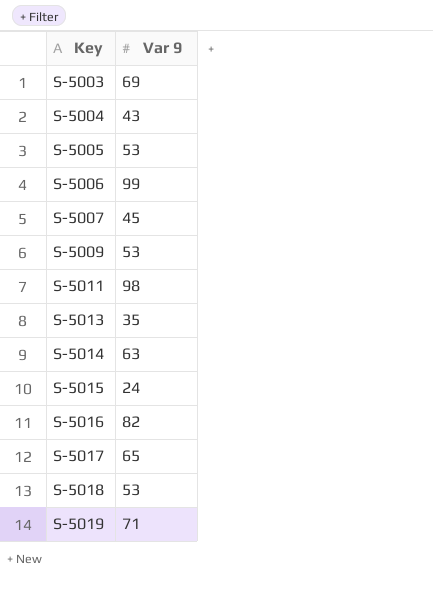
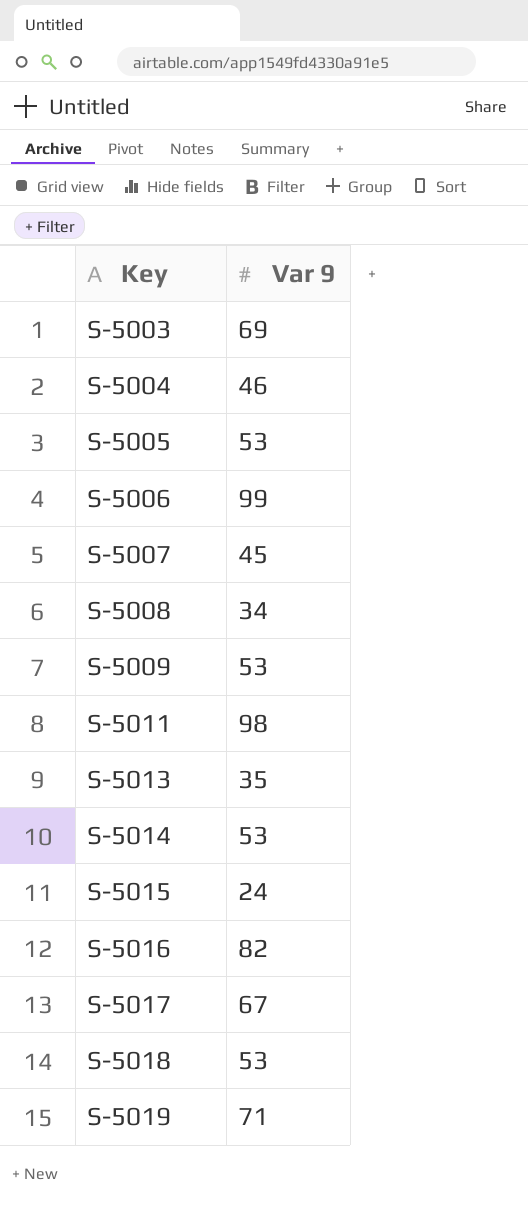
S-5004 | Var 9: 43 -> 46
row S-5008: none -> 34
S-5014 | Var 9: 63 -> 53
S-5017 | Var 9: 65 -> 67

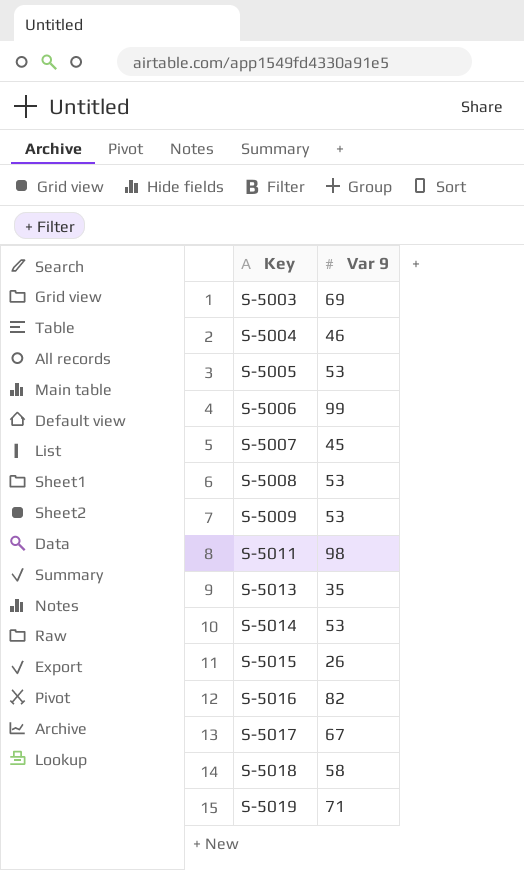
S-5008 | Var 9: 34 -> 53
S-5015 | Var 9: 24 -> 26
S-5018 | Var 9: 53 -> 58

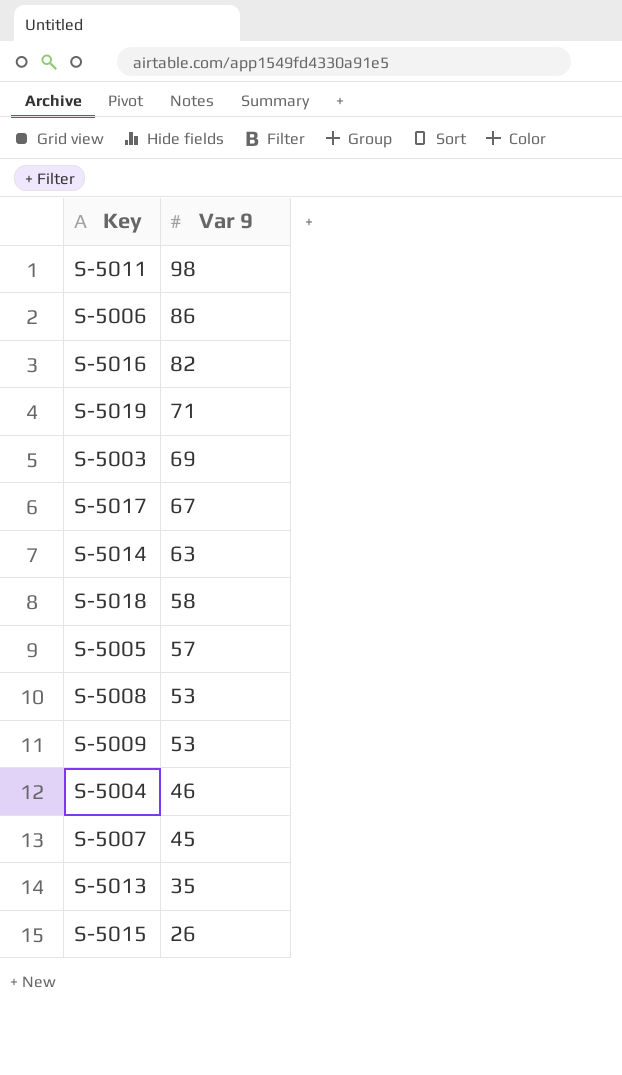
row order: Key ascending -> Var 9 descending
S-5006 | Var 9: 99 -> 86
S-5014 | Var 9: 53 -> 63
S-5005 | Var 9: 53 -> 57

